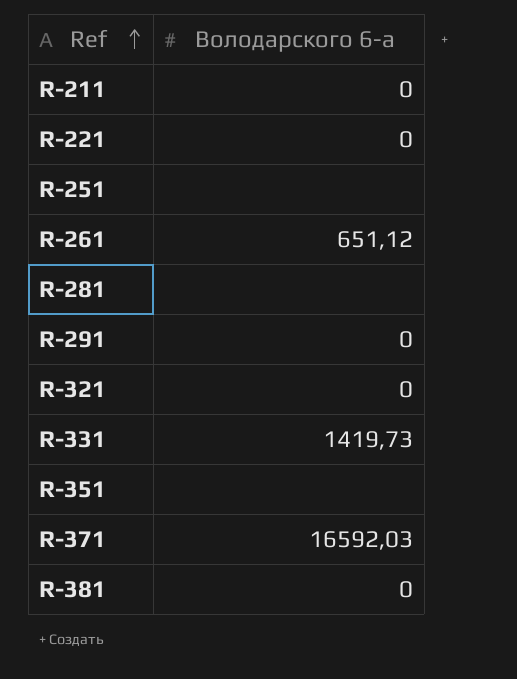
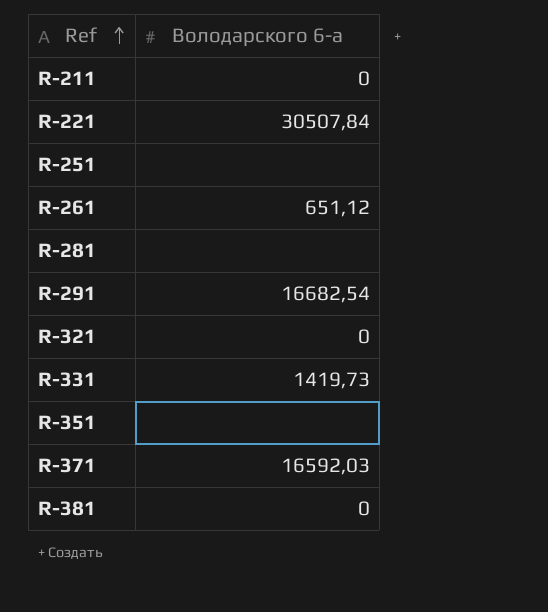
R-221 | Володарского 6-а: 0 -> 30507,84
R-291 | Володарского 6-а: 0 -> 16682,54

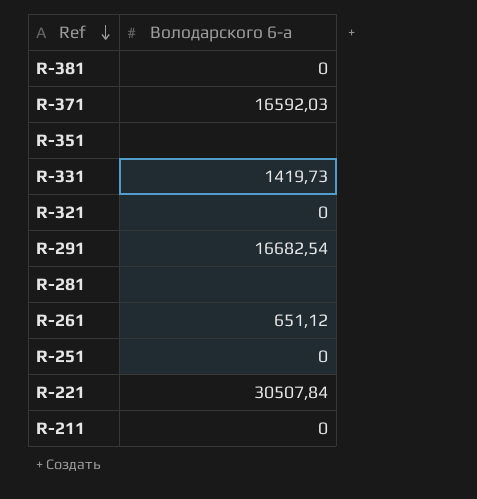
row order: Ref ascending -> Ref descending
R-251 | Володарского 6-а: none -> 0

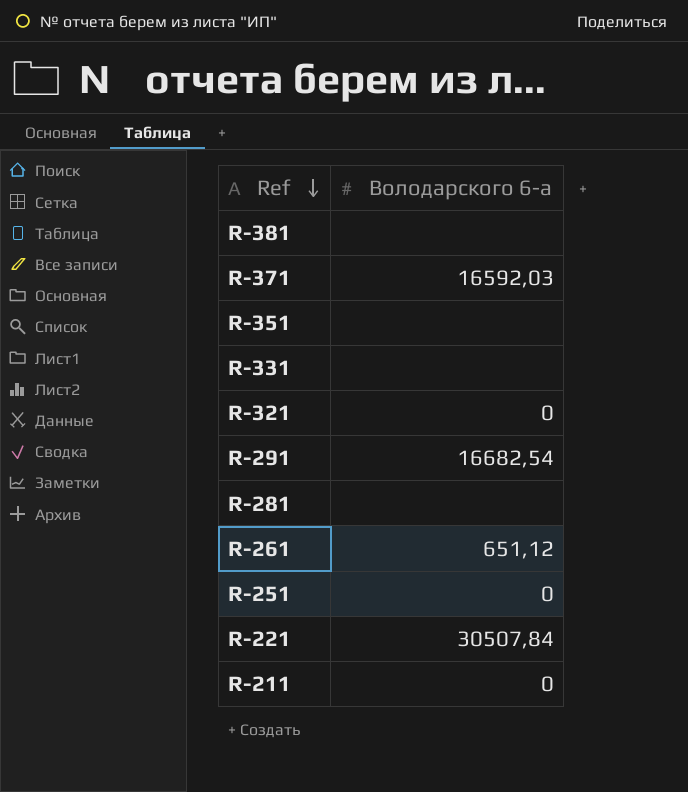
R-381 | Володарского 6-а: 0 -> none
R-331 | Володарского 6-а: 1419,73 -> none

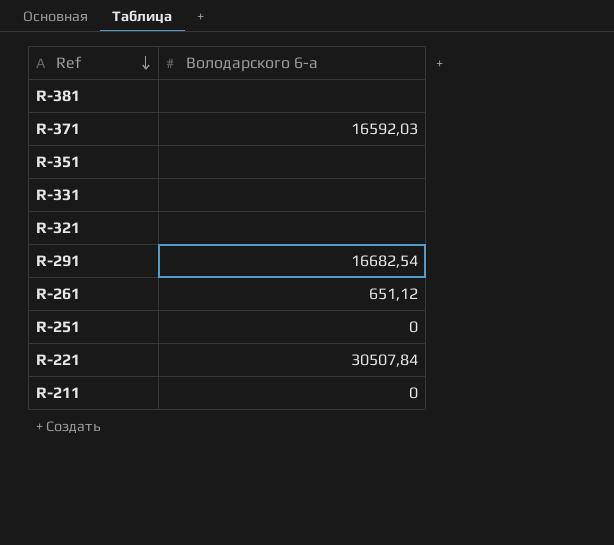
row R-281: none -> none
R-321 | Володарского 6-а: 0 -> none

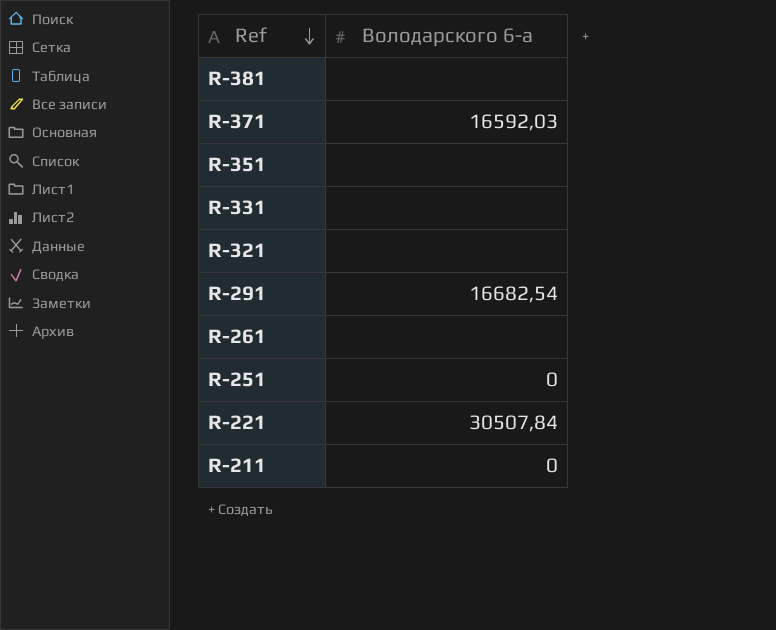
R-261 | Володарского 6-а: 651,12 -> none

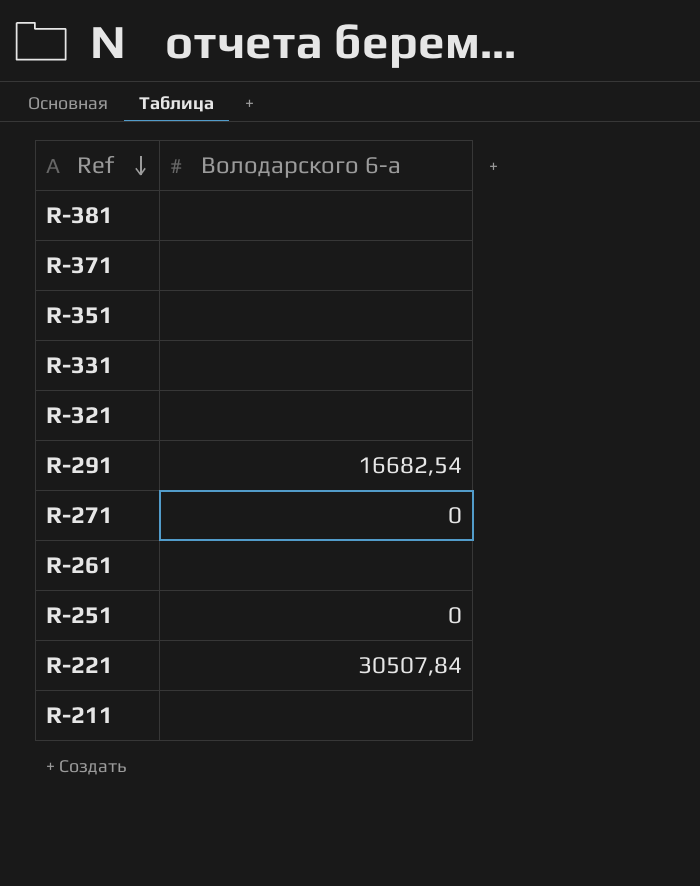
R-371 | Володарского 6-а: 16592,03 -> none
row R-271: none -> 0
R-211 | Володарского 6-а: 0 -> none

